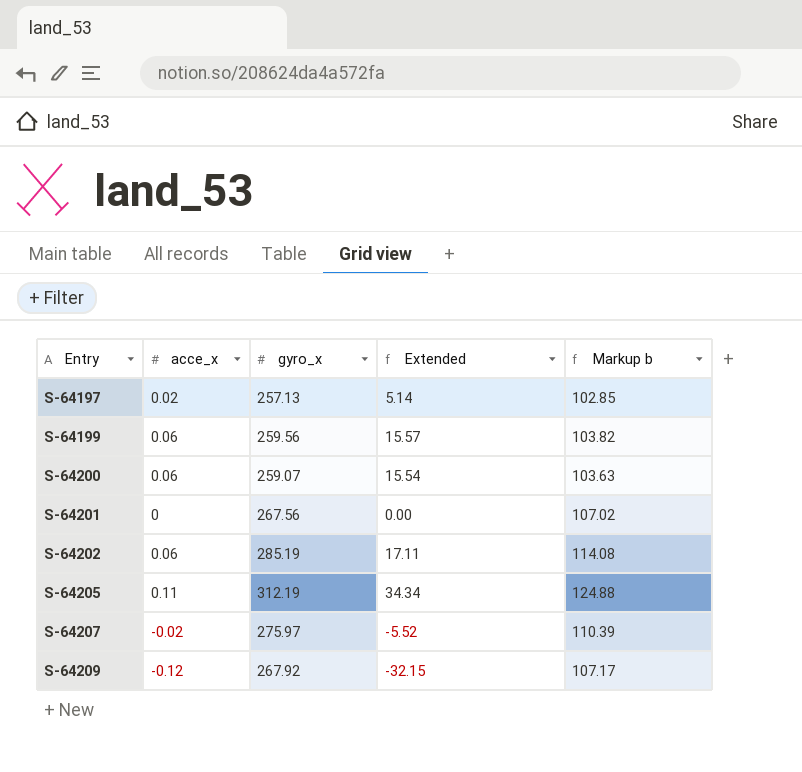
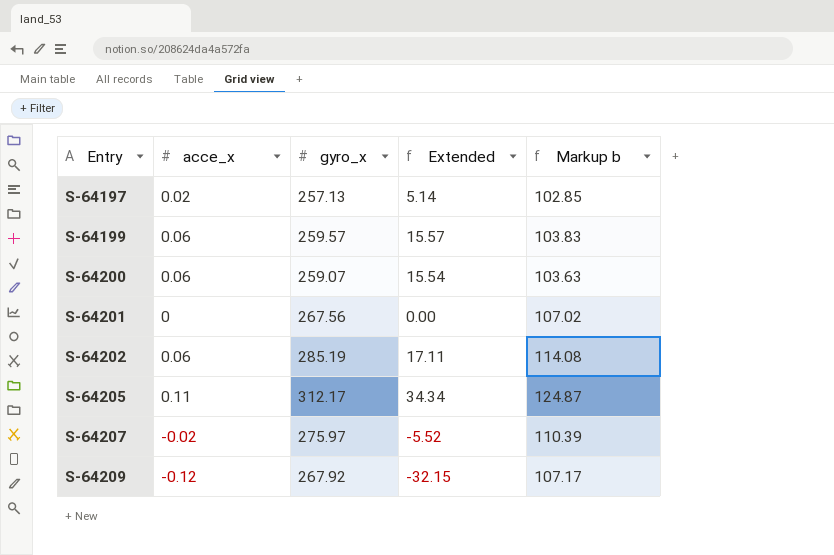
S-64199 | gyro_x: 259.56 -> 259.57
S-64199 | Markup b: 103.82 -> 103.83
S-64205 | gyro_x: 312.19 -> 312.17
S-64205 | Markup b: 124.88 -> 124.87

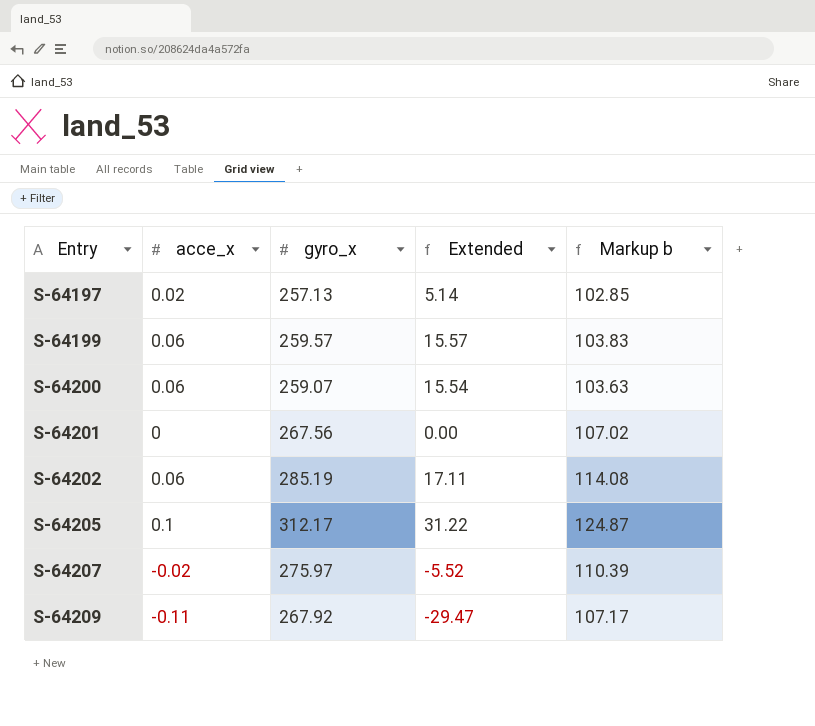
S-64205 | acce_x: 0.11 -> 0.1
S-64205 | Extended: 34.34 -> 31.22
S-64209 | acce_x: -0.12 -> -0.11
S-64209 | Extended: -32.15 -> -29.47

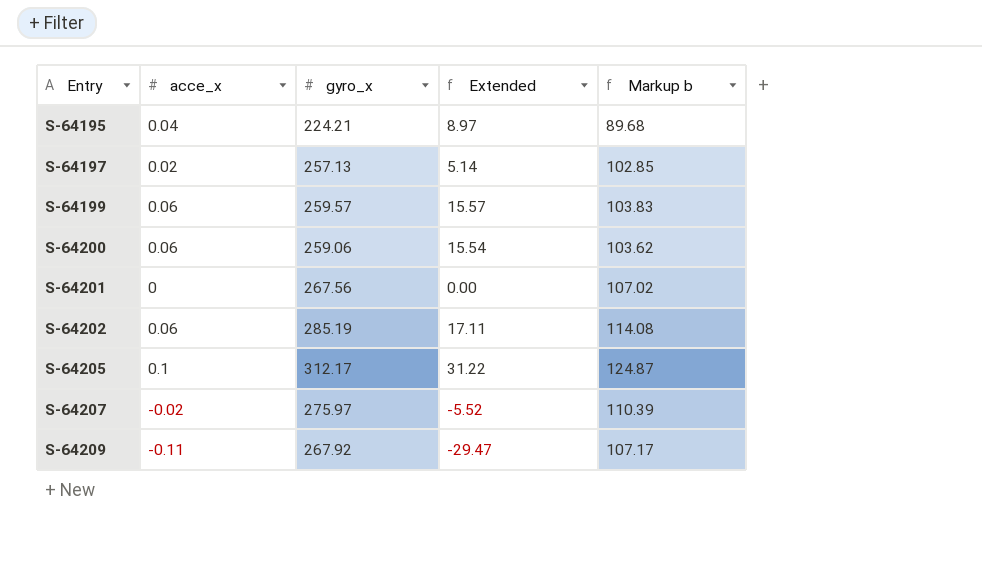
row S-64195: none -> 0.04 | 224.21 | 8.97 | 89.68
S-64200 | gyro_x: 259.07 -> 259.06
S-64200 | Markup b: 103.63 -> 103.62

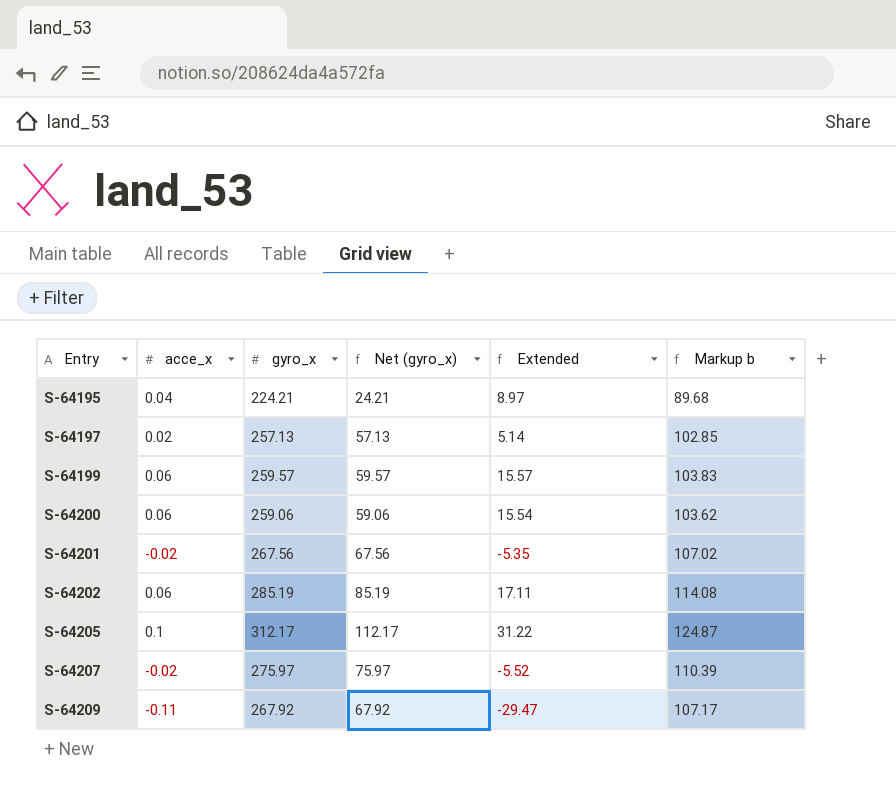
column Net (gyro_x) | formula: none -> [gyro_x] - 200
S-64201 | acce_x: 0 -> -0.02
S-64201 | Extended: 0.00 -> -5.35

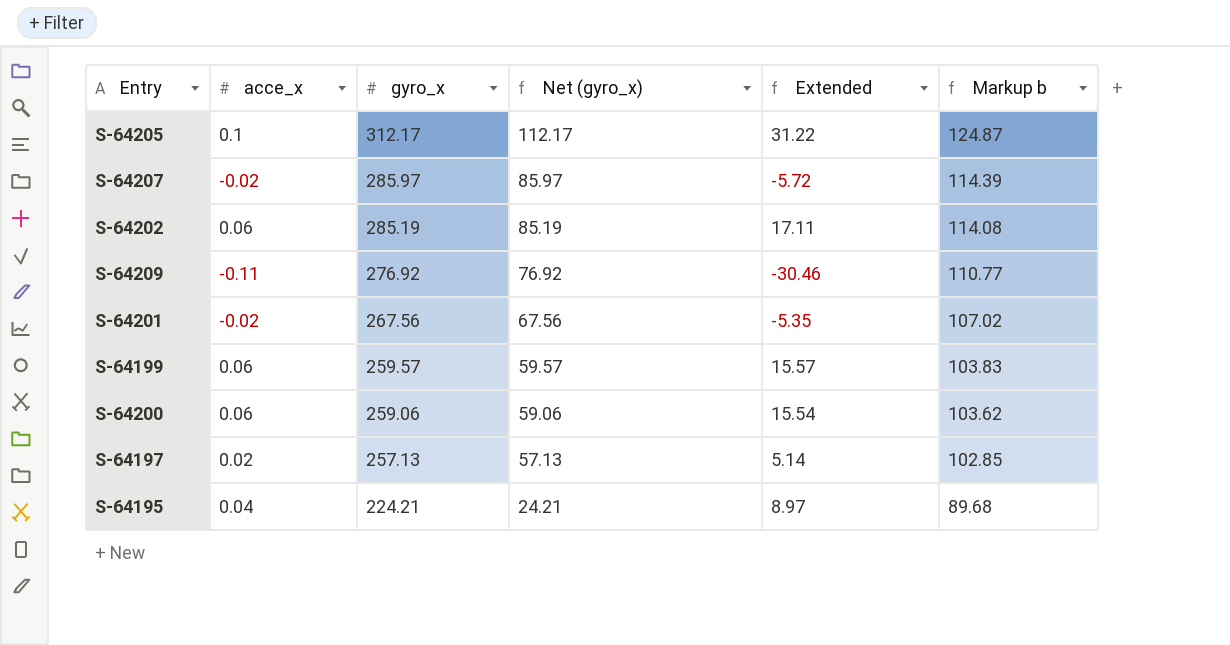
row order: Entry ascending -> gyro_x descending
S-64207 | gyro_x: 275.97 -> 285.97
S-64207 | Net (gyro_x): 75.97 -> 85.97
S-64207 | Extended: -5.52 -> -5.72
S-64207 | Markup b: 110.39 -> 114.39
S-64209 | gyro_x: 267.92 -> 276.92
S-64209 | Net (gyro_x): 67.92 -> 76.92
S-64209 | Extended: -29.47 -> -30.46
S-64209 | Markup b: 107.17 -> 110.77

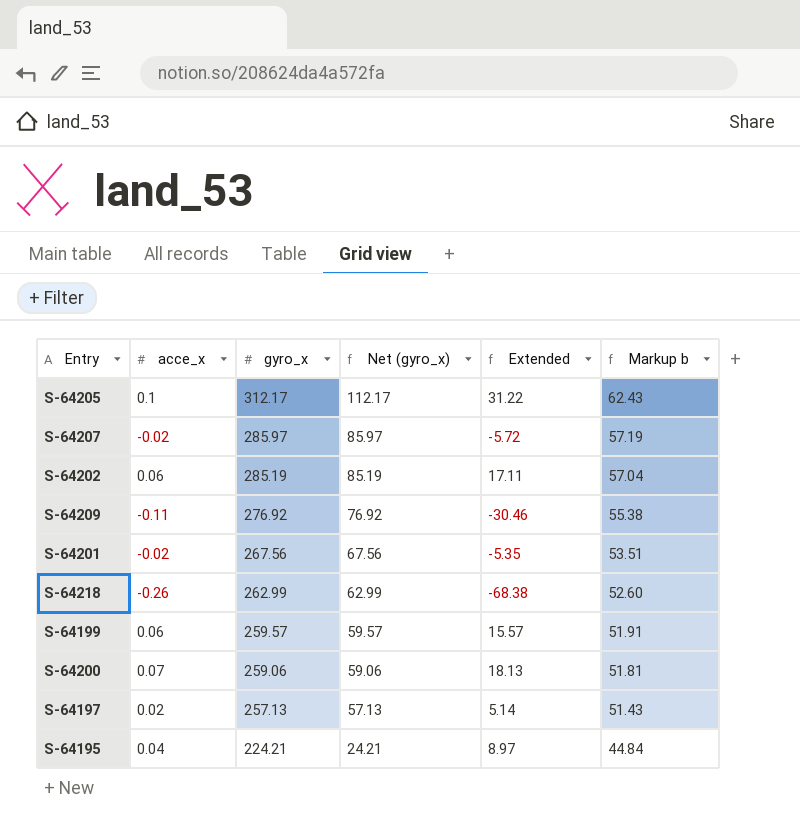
column Markup b | formula: [gyro_x] * 0.4 -> [gyro_x] * 0.2
row S-64218: none -> -0.26 | 262.99 | 62.99 | -68.38 | 52.60
S-64200 | acce_x: 0.06 -> 0.07
S-64200 | Extended: 15.54 -> 18.13

